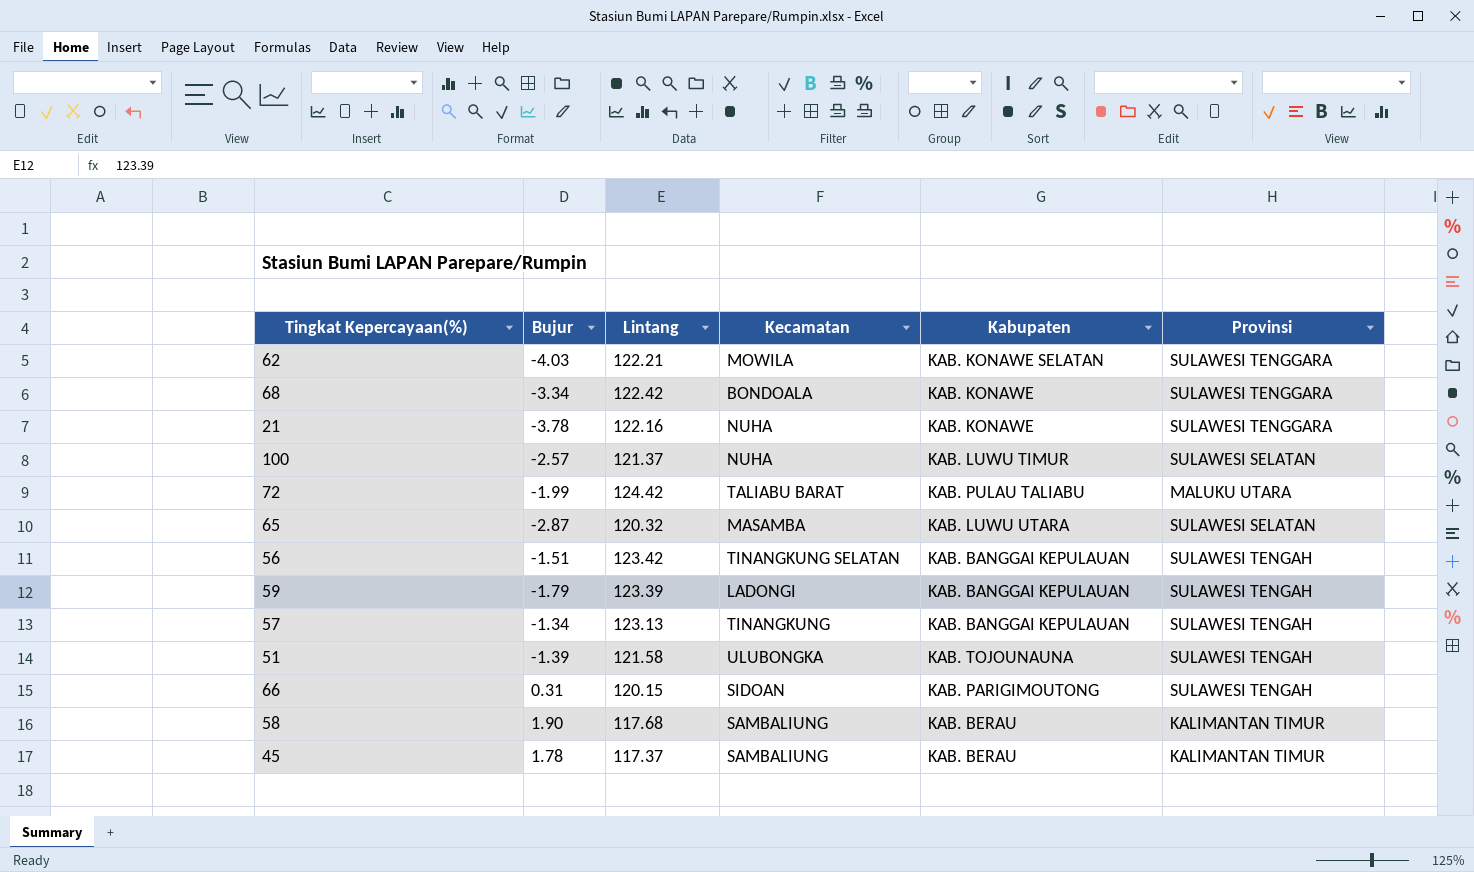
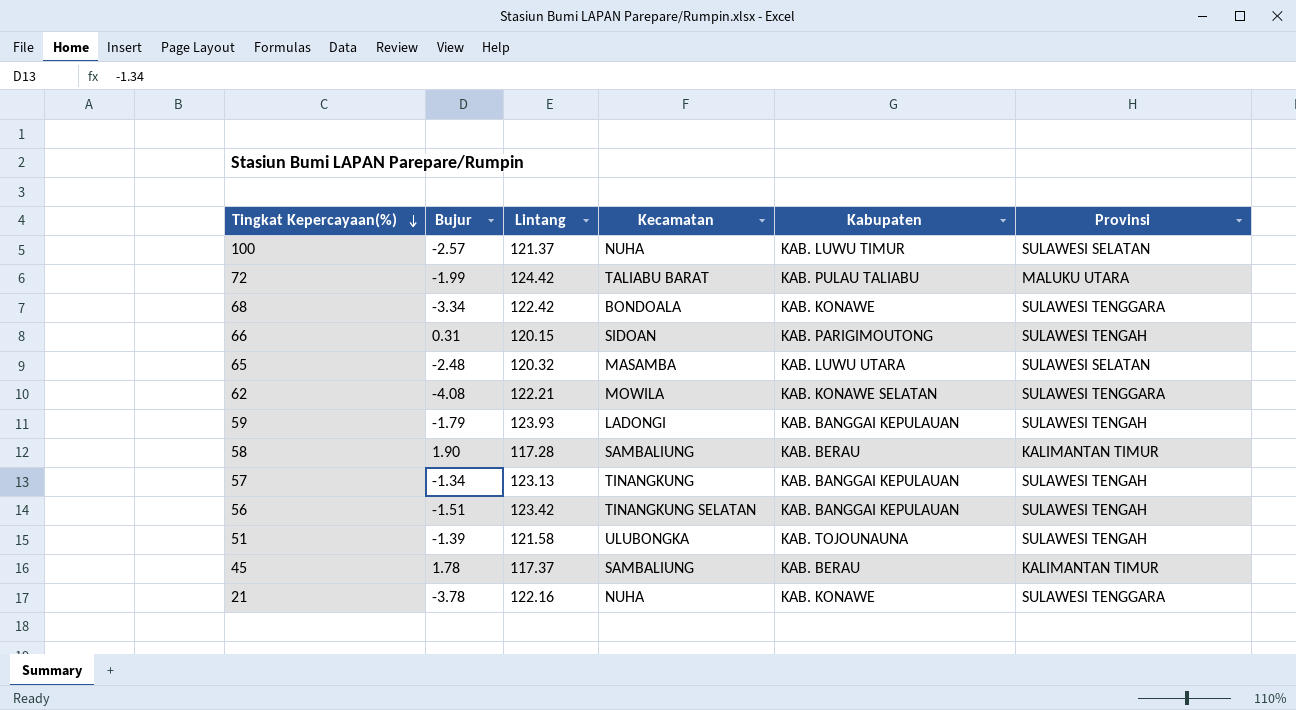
row order: none -> Tingkat Kepercayaan(%) descending
65 | Bujur: -2.87 -> -2.48
62 | Bujur: -4.03 -> -4.08
59 | Lintang: 123.39 -> 123.93
58 | Lintang: 117.68 -> 117.28

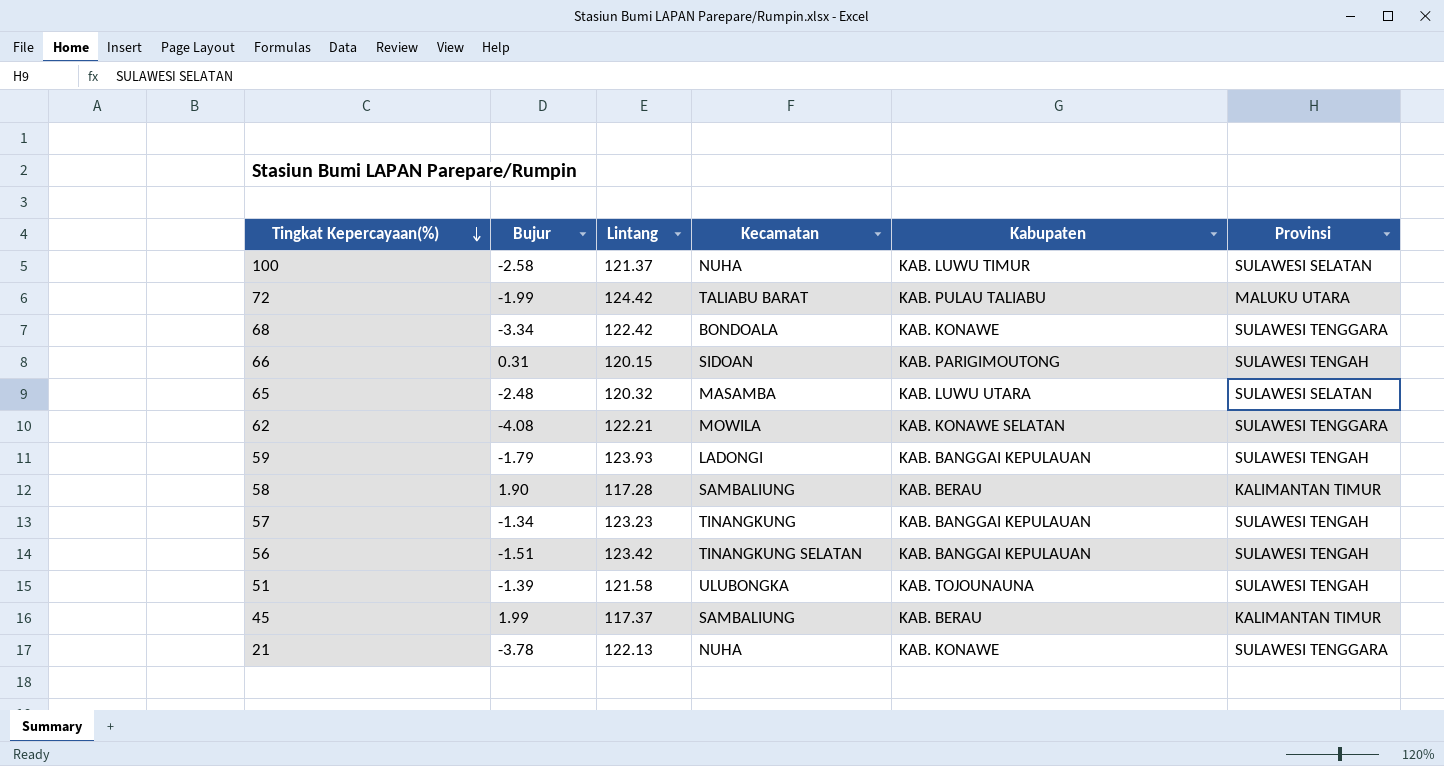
100 | Bujur: -2.57 -> -2.58
57 | Lintang: 123.13 -> 123.23
45 | Bujur: 1.78 -> 1.99
21 | Lintang: 122.16 -> 122.13

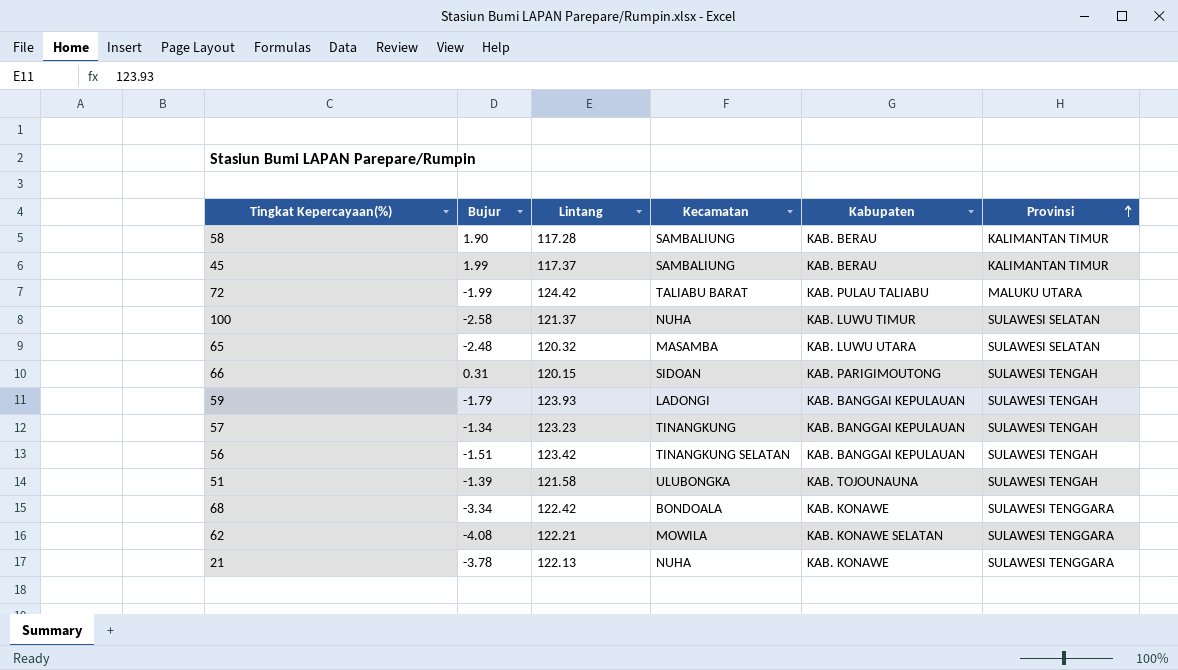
row order: Tingkat Kepercayaan(%) descending -> Provinsi ascending

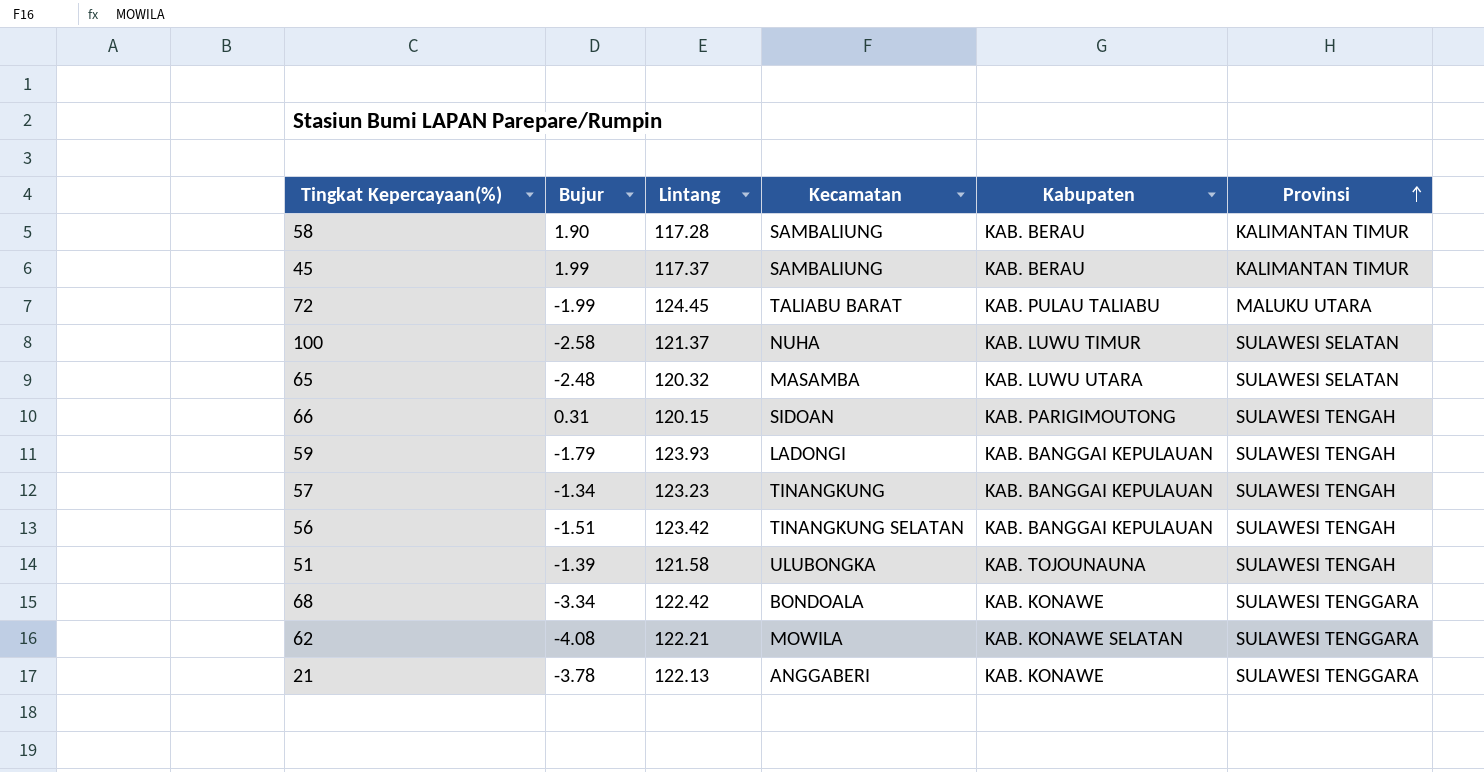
72 | Lintang: 124.42 -> 124.45
21 | Kecamatan: NUHA -> ANGGABERI

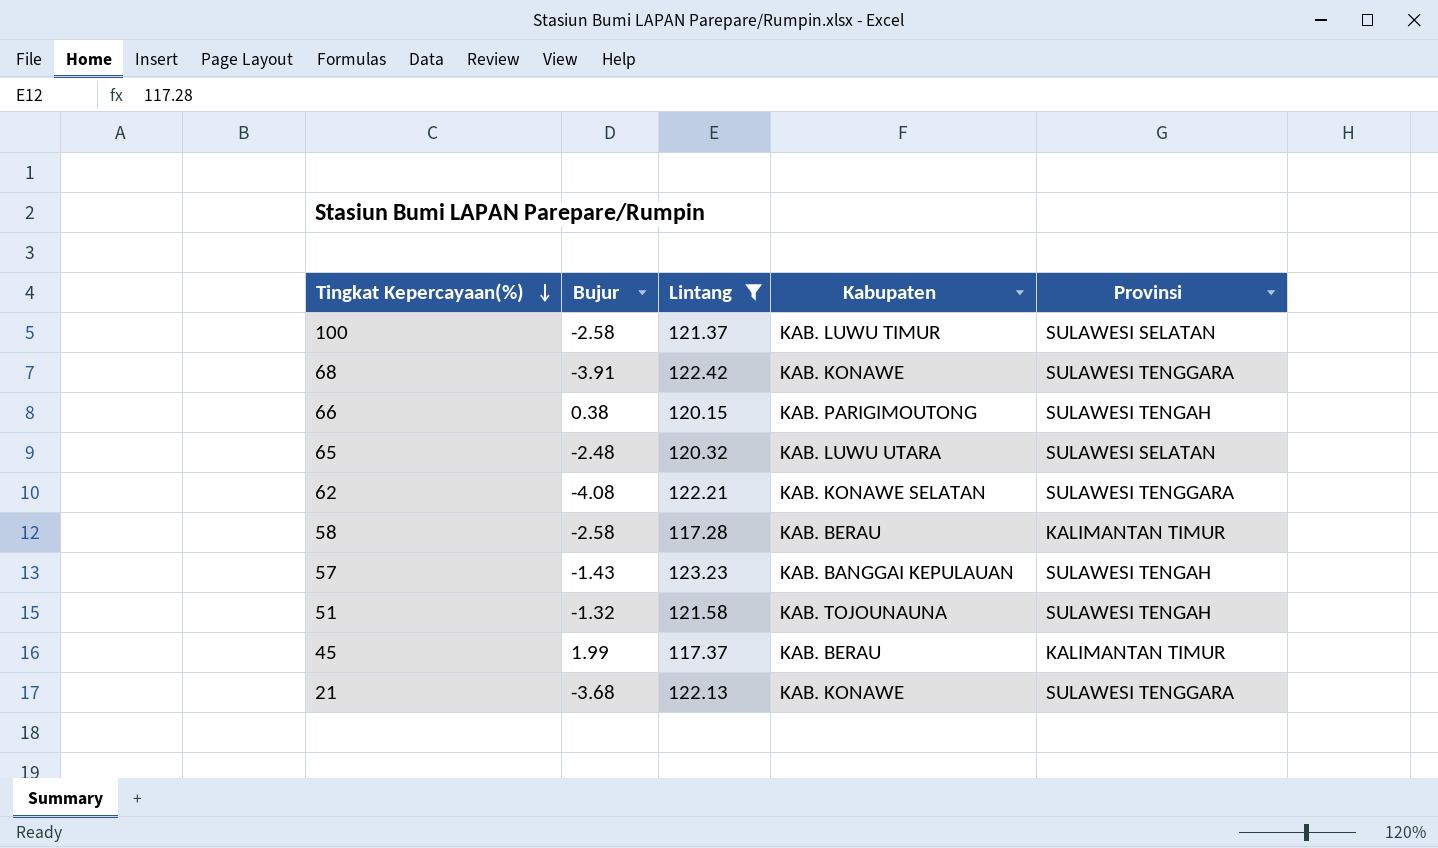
filter: none -> Lintang <= 123.23
row order: Provinsi ascending -> Tingkat Kepercayaan(%) descending
column Kecamatan | position: 4 -> none
68 | Bujur: -3.34 -> -3.91
66 | Bujur: 0.31 -> 0.38
58 | Bujur: 1.90 -> -2.58
57 | Bujur: -1.34 -> -1.43
51 | Bujur: -1.39 -> -1.32
21 | Bujur: -3.78 -> -3.68

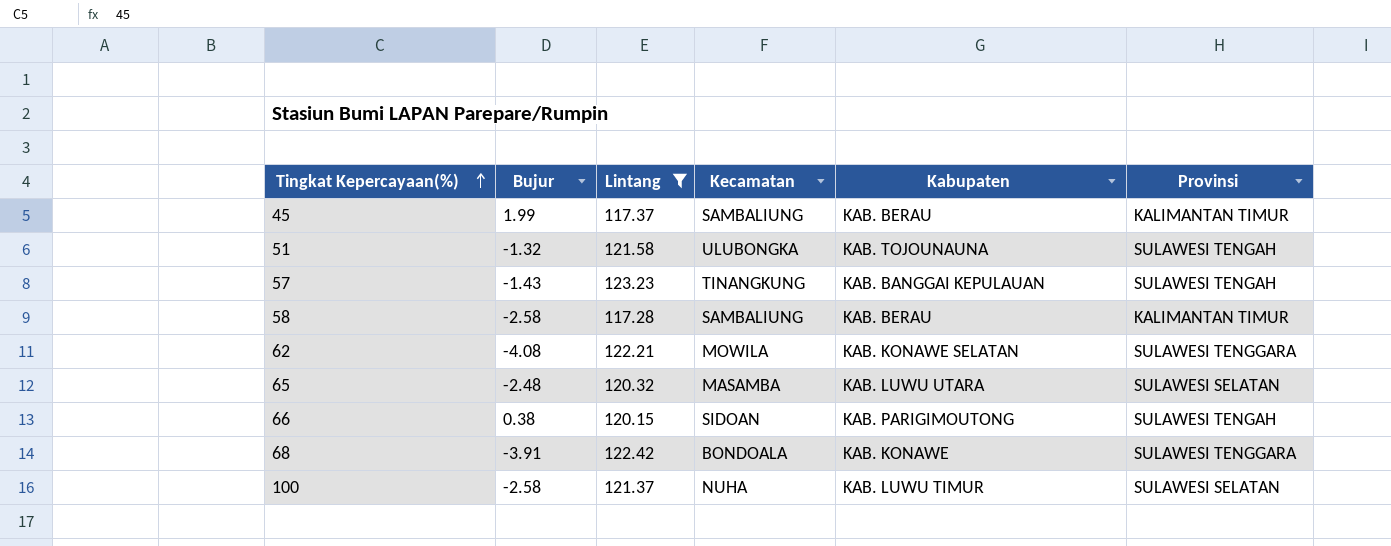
row order: Tingkat Kepercayaan(%) descending -> Tingkat Kepercayaan(%) ascending
column Kecamatan | position: none -> 4
row 21: -3.68 | 122.13 | KAB. KONAWE | SULAWESI TENGGARA -> none

